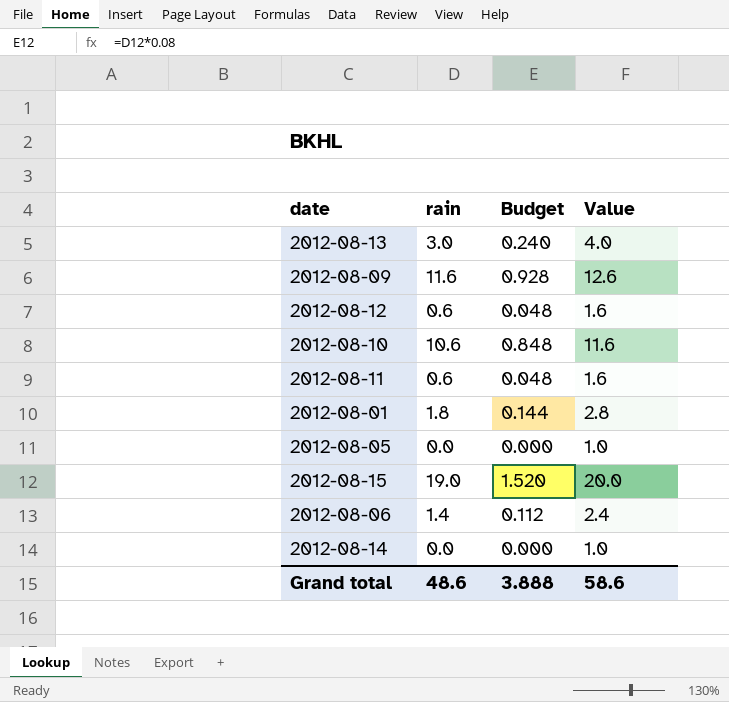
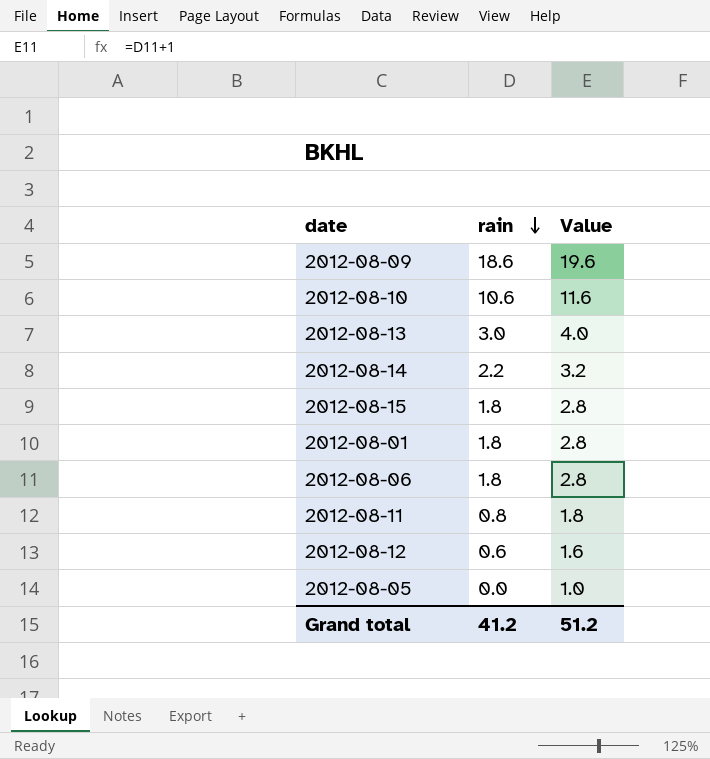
row order: none -> rain descending
column Budget | formula: [rain] * 0.08 -> none
2012-08-09 | rain: 11.6 -> 18.6
2012-08-09 | Value: 12.6 -> 19.6
2012-08-14 | rain: 0.0 -> 2.2
2012-08-14 | Value: 1.0 -> 3.2
2012-08-15 | rain: 19.0 -> 1.8
2012-08-15 | Value: 20.0 -> 2.8
2012-08-06 | rain: 1.4 -> 1.8
2012-08-06 | Value: 2.4 -> 2.8
2012-08-11 | rain: 0.6 -> 0.8
2012-08-11 | Value: 1.6 -> 1.8
Grand total | rain: 48.6 -> 41.2
Grand total | Value: 58.6 -> 51.2

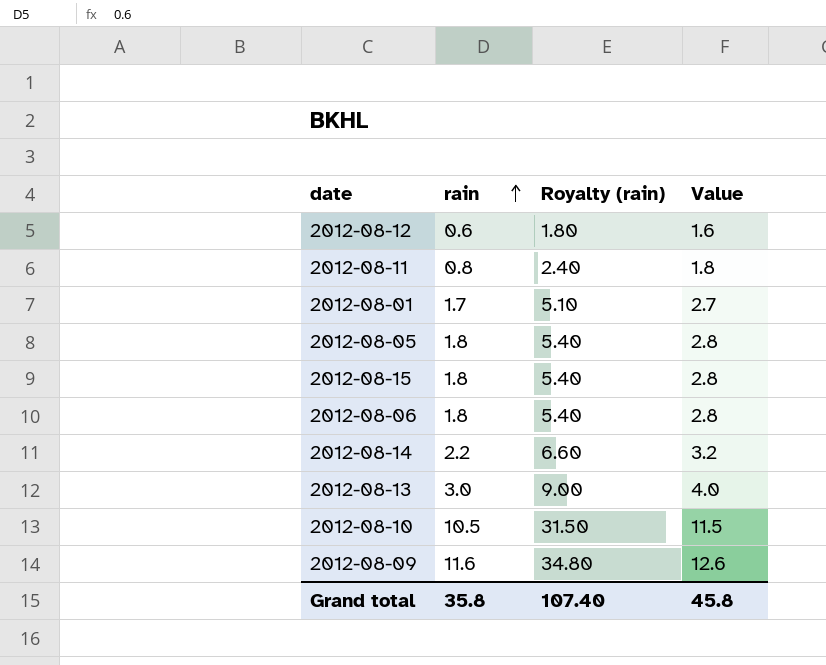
row order: rain descending -> rain ascending
column Royalty (rain) | formula: none -> [rain] * 3
2012-08-01 | rain: 1.8 -> 1.7
2012-08-01 | Value: 2.8 -> 2.7
2012-08-05 | rain: 0.0 -> 1.8
2012-08-05 | Value: 1.0 -> 2.8
2012-08-10 | rain: 10.6 -> 10.5
2012-08-10 | Value: 11.6 -> 11.5
2012-08-09 | rain: 18.6 -> 11.6
2012-08-09 | Value: 19.6 -> 12.6
Grand total | rain: 41.2 -> 35.8
Grand total | Value: 51.2 -> 45.8

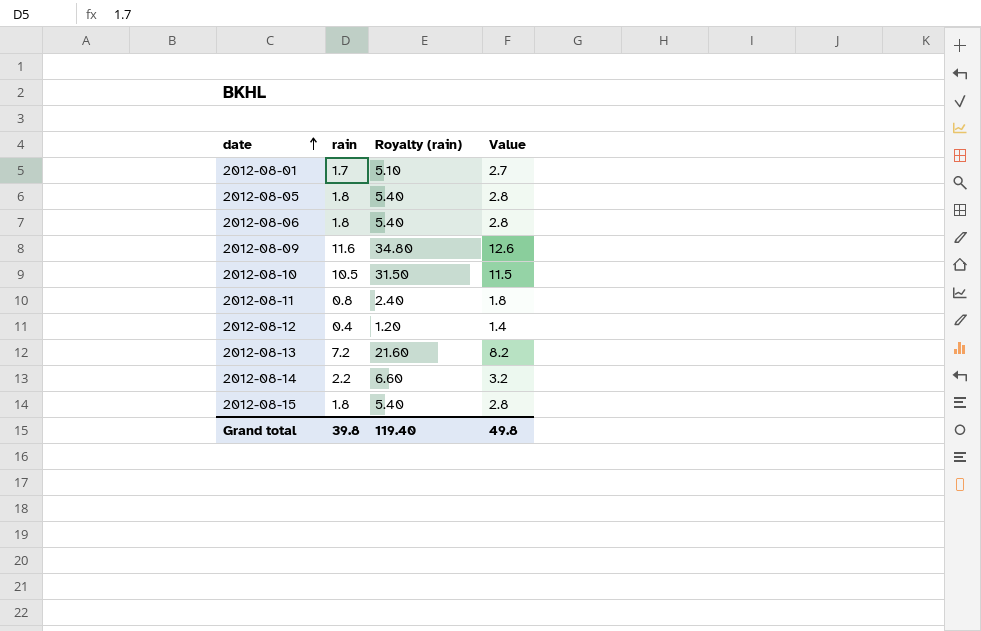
row order: rain ascending -> date ascending
2012-08-12 | rain: 0.6 -> 0.4
2012-08-12 | Royalty (rain): 1.80 -> 1.20
2012-08-12 | Value: 1.6 -> 1.4
2012-08-13 | rain: 3.0 -> 7.2
2012-08-13 | Royalty (rain): 9.00 -> 21.60
2012-08-13 | Value: 4.0 -> 8.2
Grand total | rain: 35.8 -> 39.8
Grand total | Royalty (rain): 107.40 -> 119.40
Grand total | Value: 45.8 -> 49.8

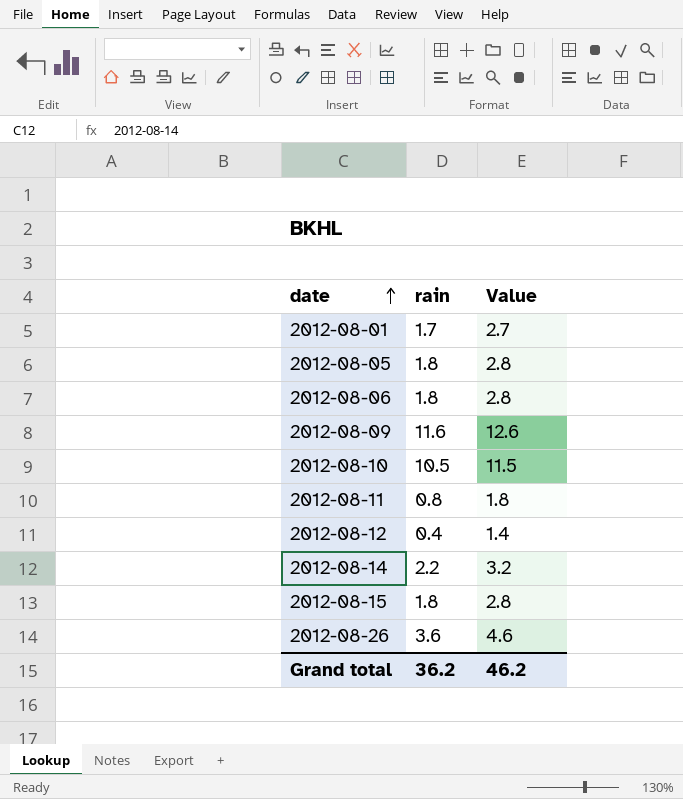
column Royalty (rain) | formula: [rain] * 3 -> none
row 2012-08-13: 7.2 | 21.60 | 8.2 -> none
row 2012-08-26: none -> 3.6 | 4.6
Grand total | rain: 39.8 -> 36.2
Grand total | Value: 49.8 -> 46.2

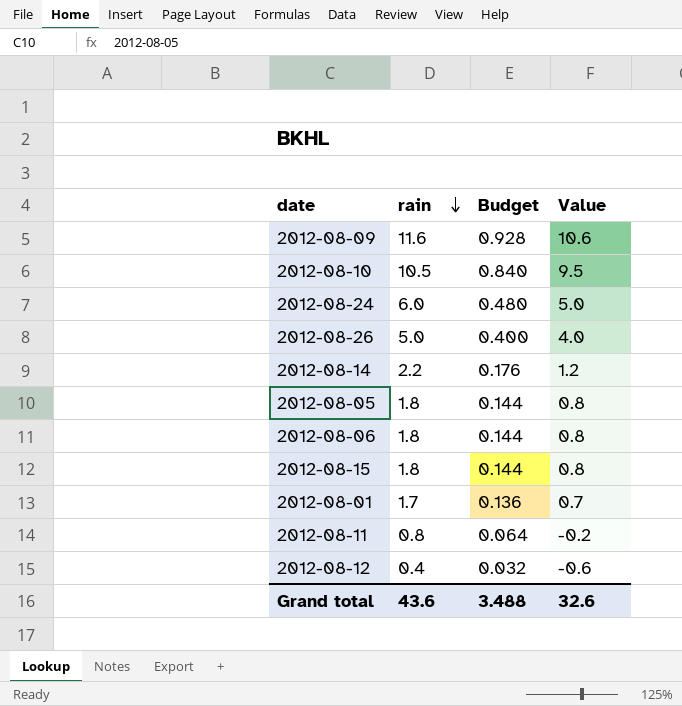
row order: date ascending -> rain descending
column Budget | formula: none -> [rain] * 0.08
column Value | formula: [rain] + 1 -> [rain] - 1
row 2012-08-24: none -> 6.0 | 0.480 | 5.0
2012-08-26 | rain: 3.6 -> 5.0
Grand total | rain: 36.2 -> 43.6
Grand total | Value: 46.2 -> 32.6

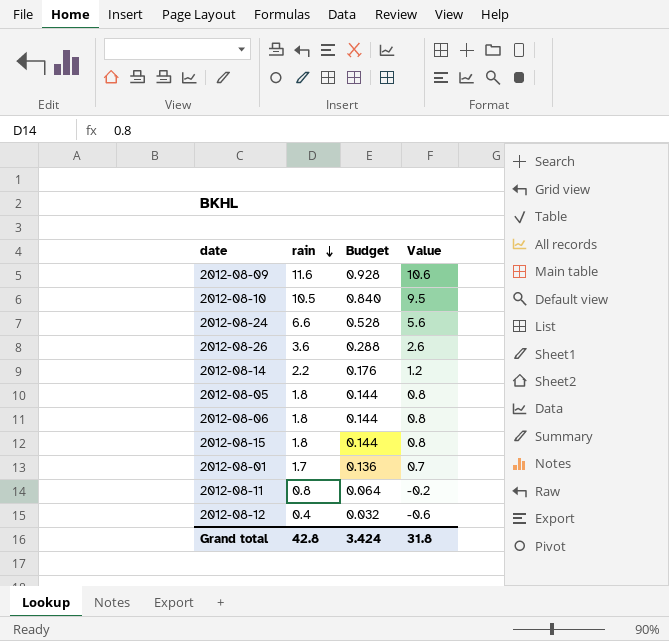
2012-08-24 | rain: 6.0 -> 6.6
2012-08-24 | Budget: 0.480 -> 0.528
2012-08-24 | Value: 5.0 -> 5.6
2012-08-26 | rain: 5.0 -> 3.6
2012-08-26 | Budget: 0.400 -> 0.288
2012-08-26 | Value: 4.0 -> 2.6
Grand total | rain: 43.6 -> 42.8
Grand total | Budget: 3.488 -> 3.424
Grand total | Value: 32.6 -> 31.8

